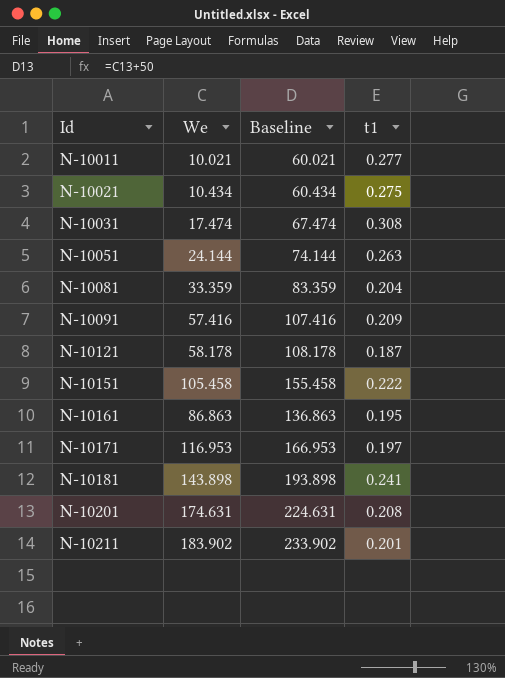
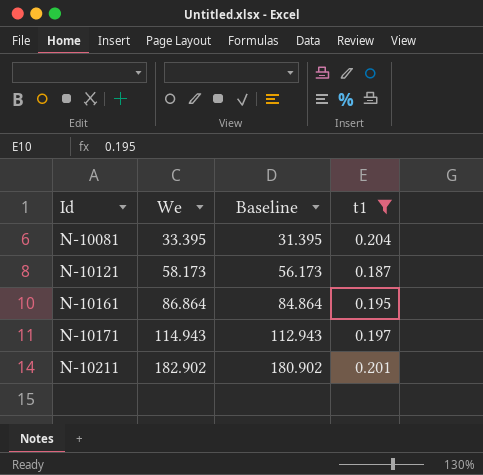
filter: none -> t1 <= 0.204
column Baseline | formula: [We] + 50 -> [We] - 2
N-10081 | We: 33.359 -> 33.395
N-10121 | We: 58.178 -> 58.173
N-10161 | We: 86.863 -> 86.864
N-10171 | We: 116.953 -> 114.943
N-10211 | We: 183.902 -> 182.902

